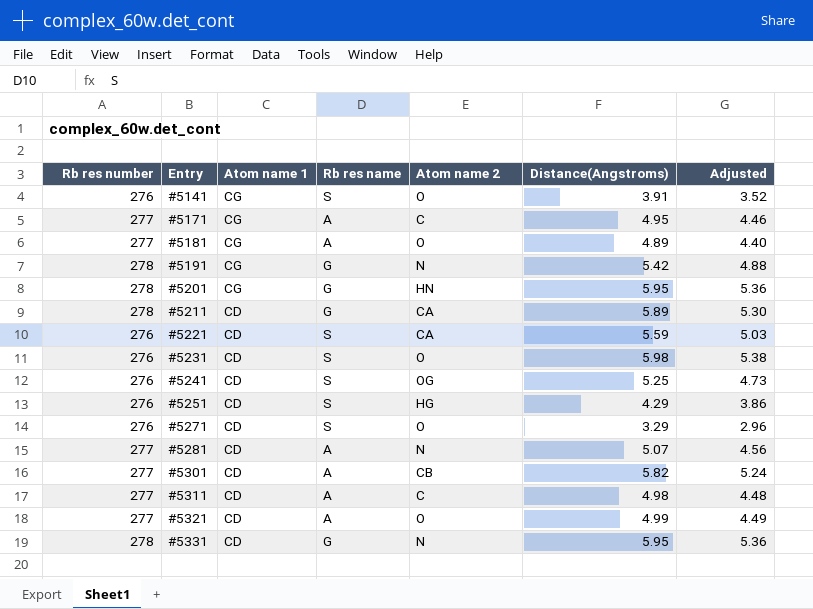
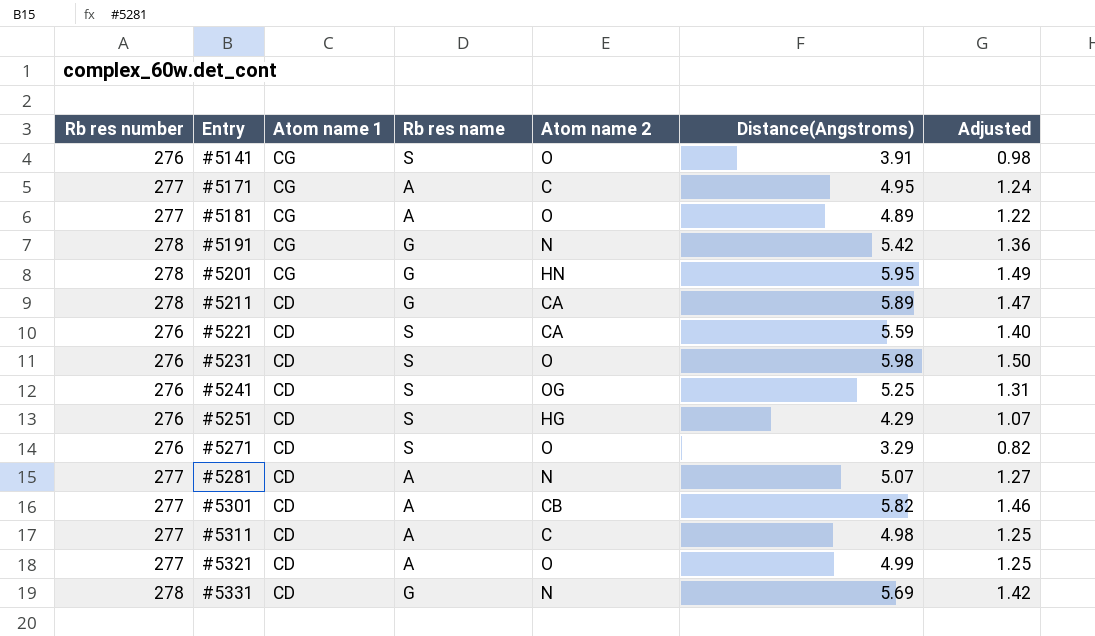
column Adjusted | formula: [Distance(Angstroms)] * 0.9 -> [Distance(Angstroms)] * 0.25
#5331 | Distance(Angstroms): 5.95 -> 5.69

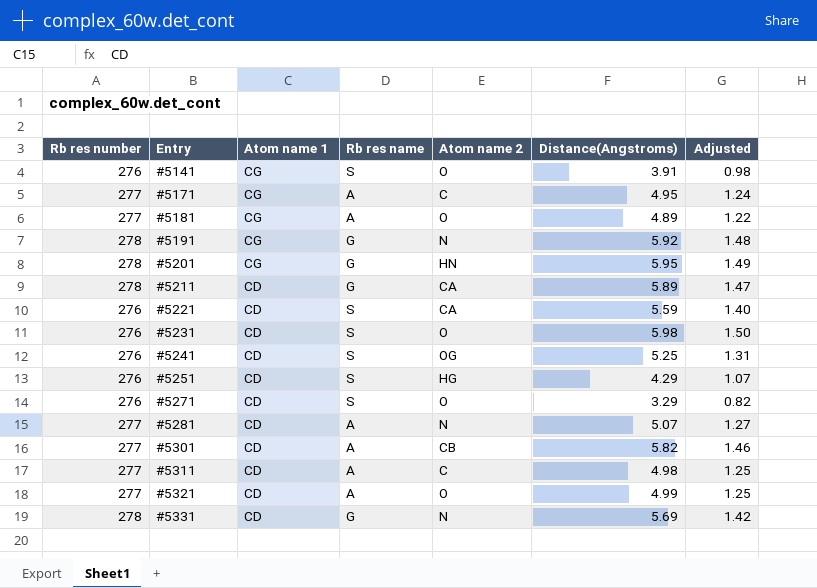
#5191 | Distance(Angstroms): 5.42 -> 5.92
#5191 | Adjusted: 1.36 -> 1.48

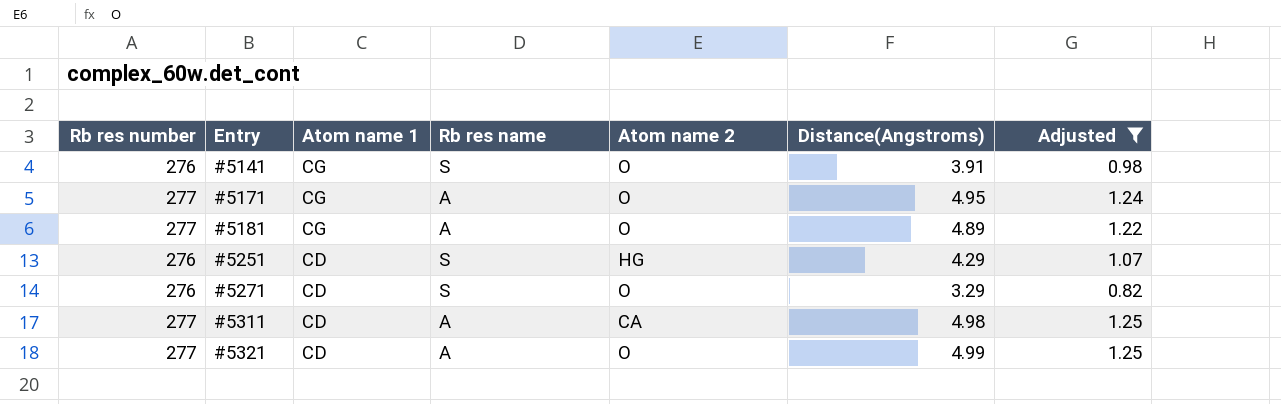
filter: none -> Adjusted <= 1.25
#5171 | Atom name 2: C -> O
#5311 | Atom name 2: C -> CA

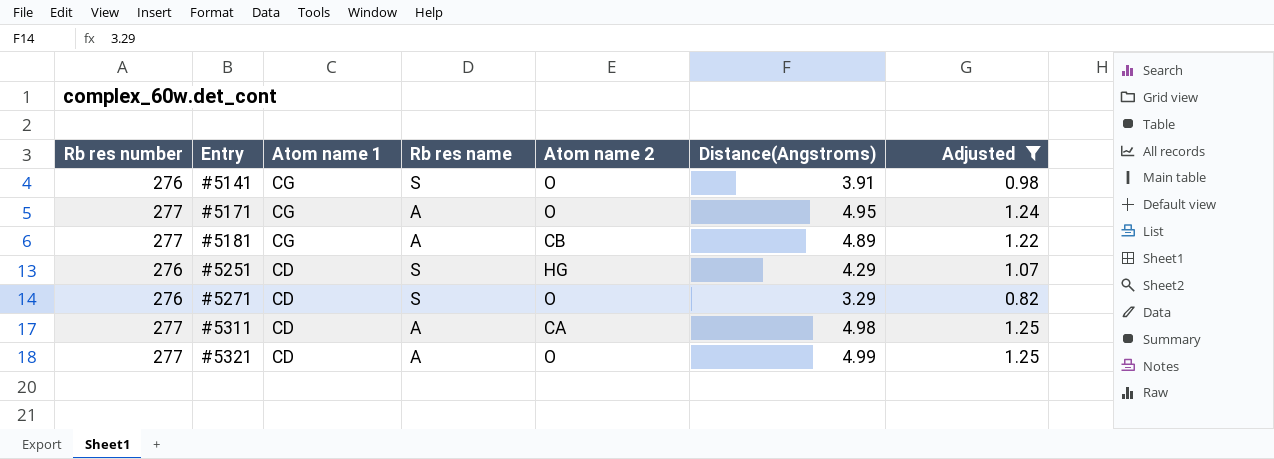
#5181 | Atom name 2: O -> CB

